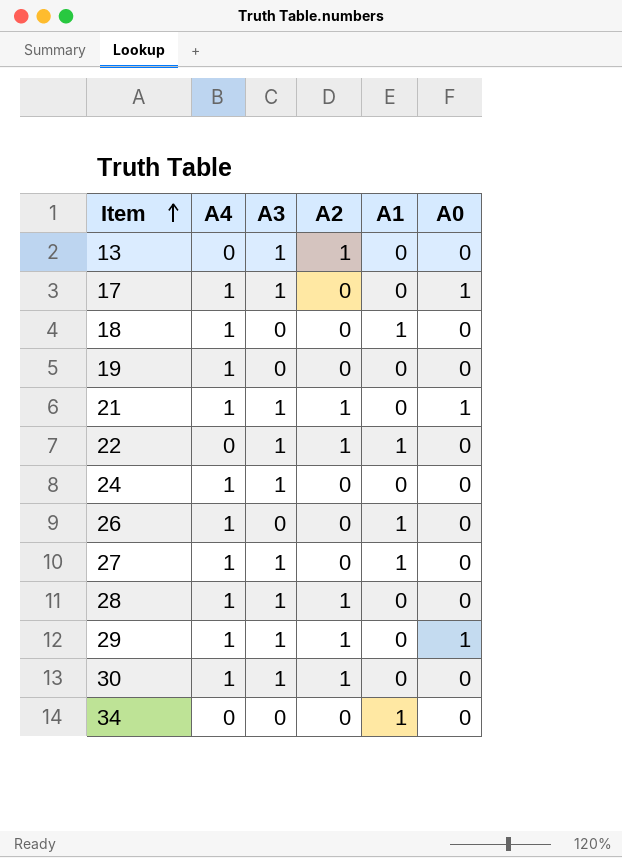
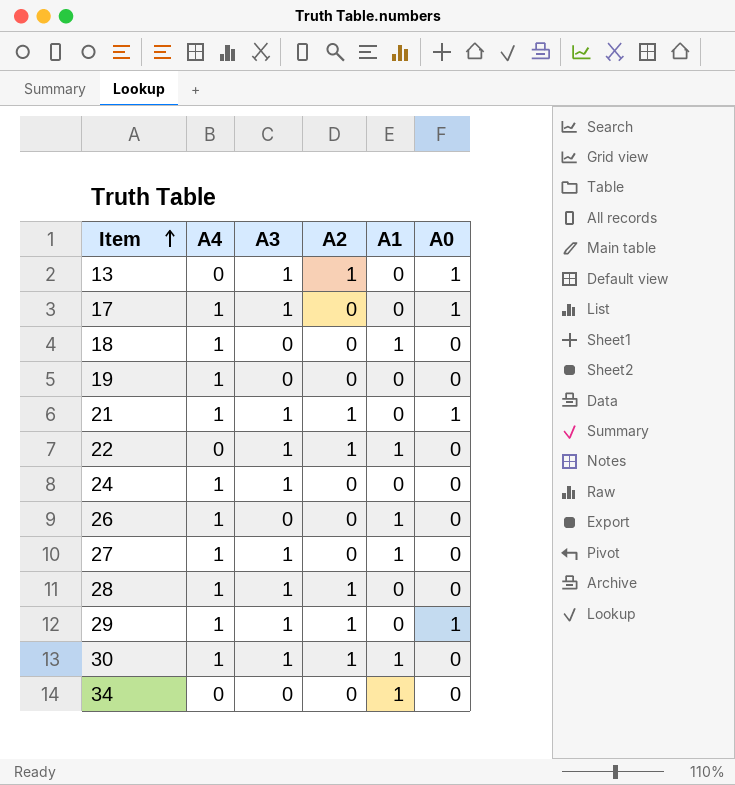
13 | A0: 0 -> 1
30 | A1: 0 -> 1

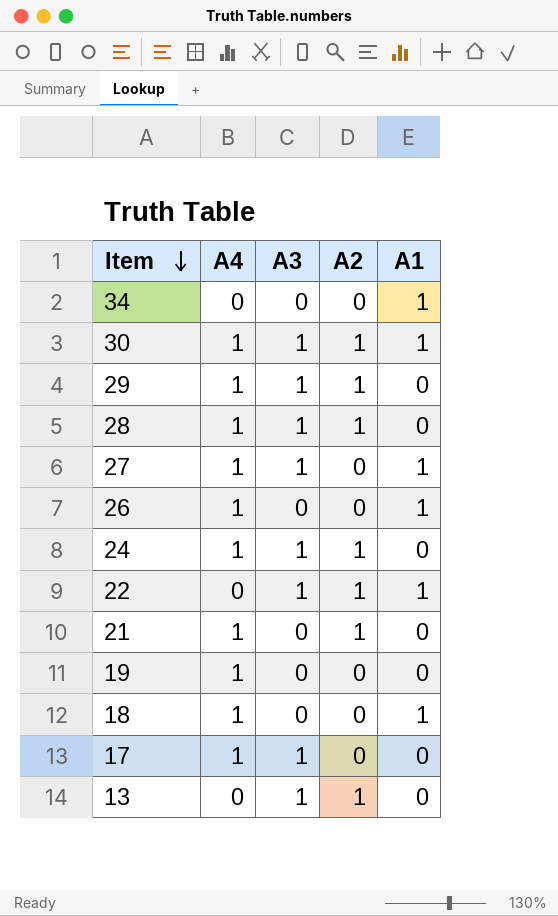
row order: Item ascending -> Item descending
column A0 | position: 6 -> none
24 | A2: 0 -> 1
21 | A3: 1 -> 0

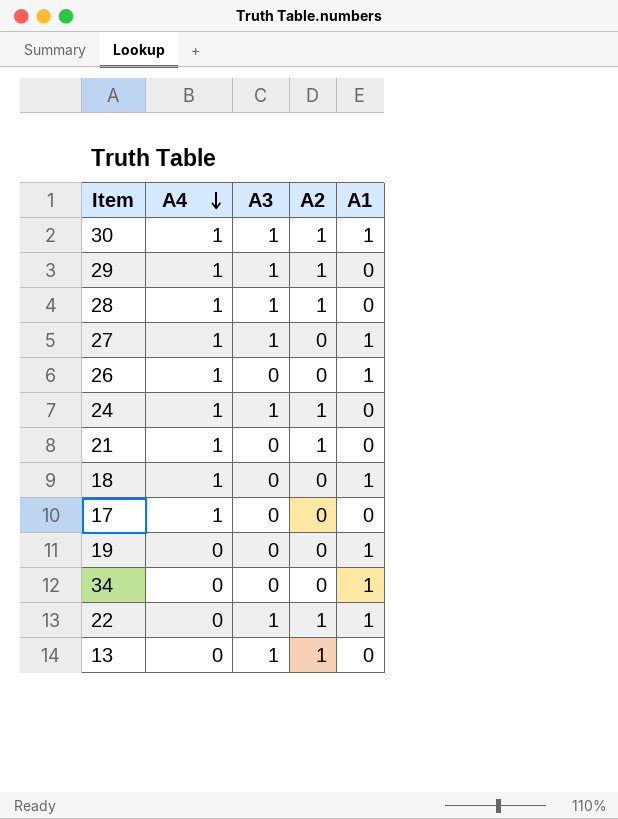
row order: Item descending -> A4 descending
17 | A3: 1 -> 0
19 | A4: 1 -> 0
19 | A1: 0 -> 1

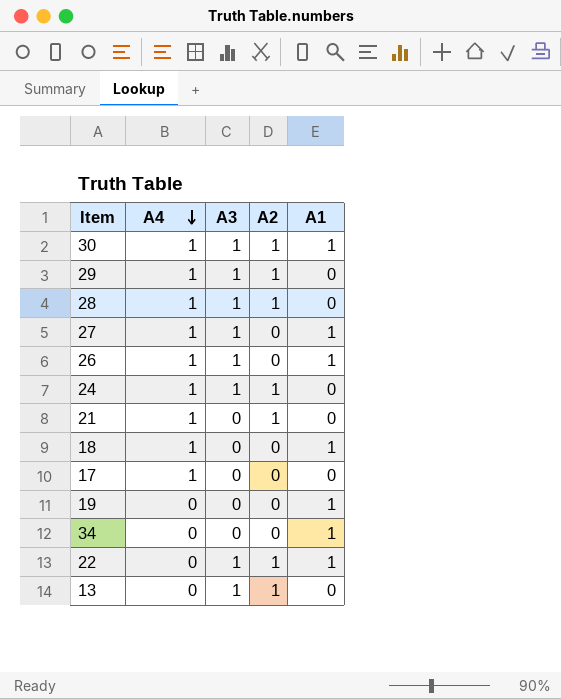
26 | A3: 0 -> 1

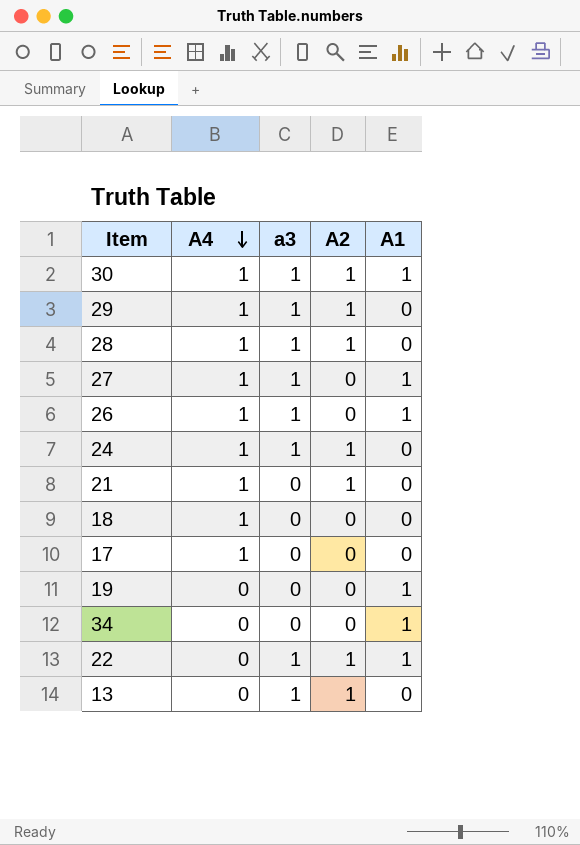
column name: A3 -> a3
18 | A1: 1 -> 0

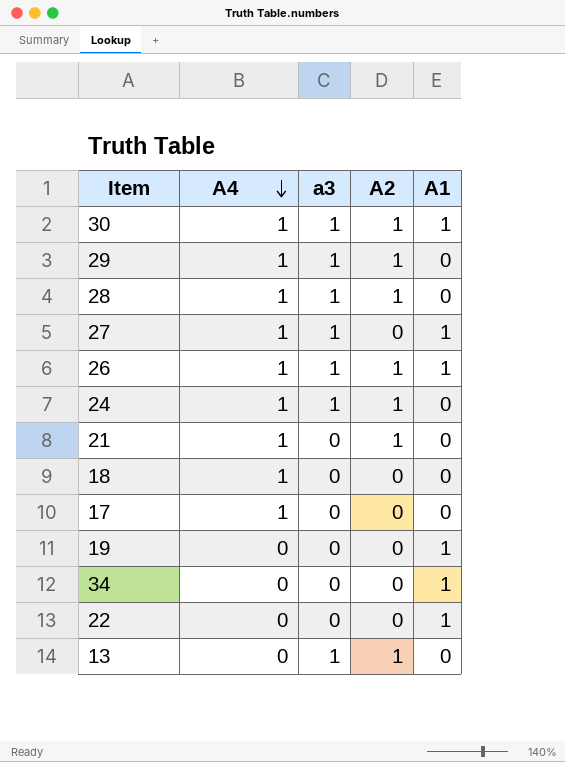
26 | A2: 0 -> 1
22 | a3: 1 -> 0
22 | A2: 1 -> 0

